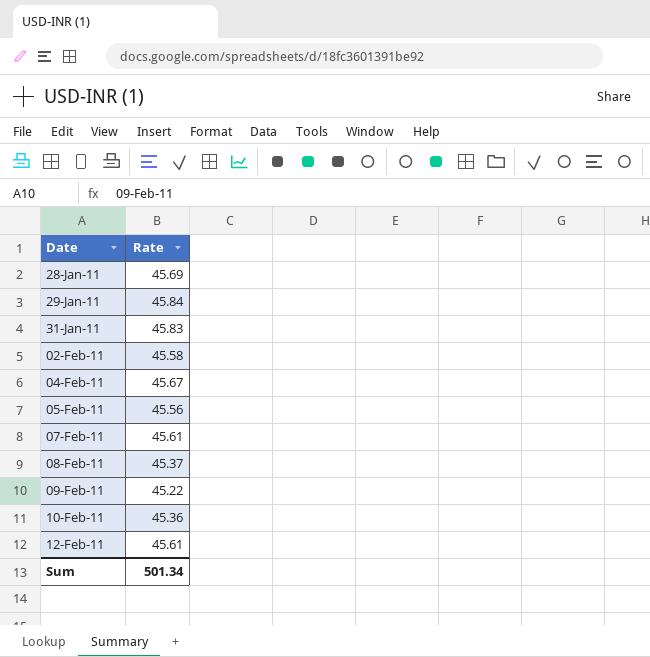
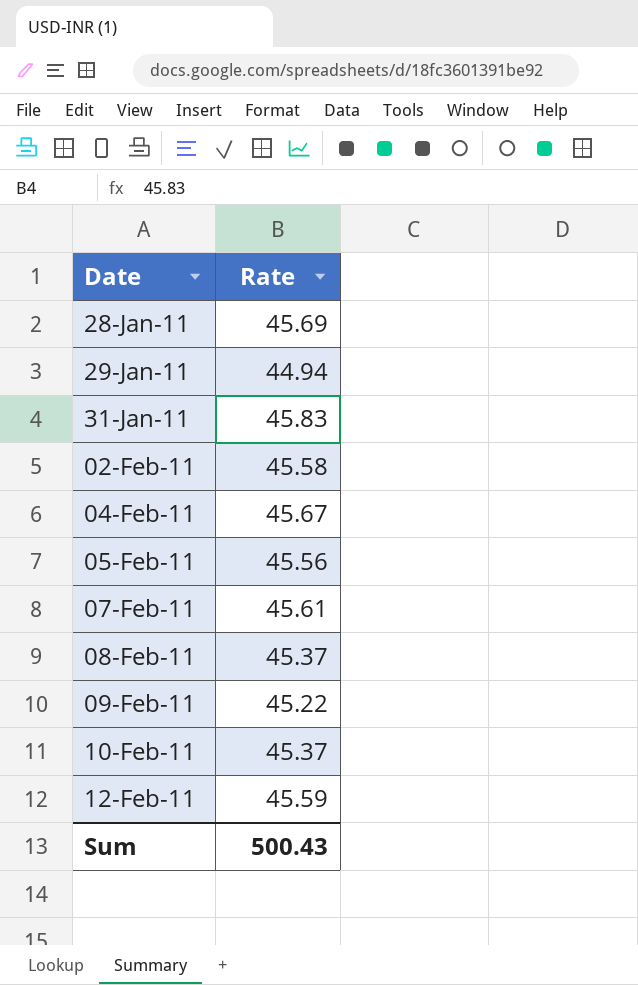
29-Jan-11 | Rate: 45.84 -> 44.94
10-Feb-11 | Rate: 45.36 -> 45.37
12-Feb-11 | Rate: 45.61 -> 45.59
Sum | Rate: 501.34 -> 500.43

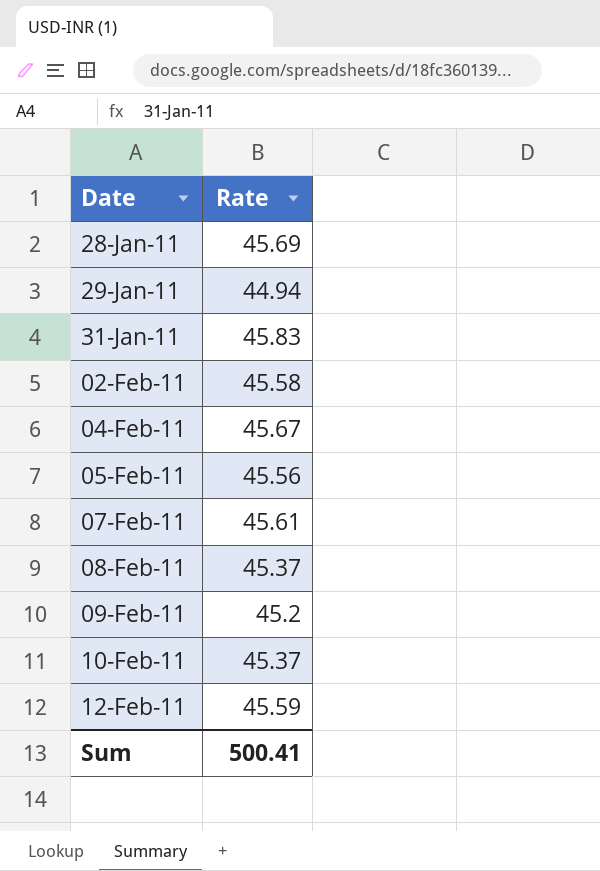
09-Feb-11 | Rate: 45.22 -> 45.2
Sum | Rate: 500.43 -> 500.41

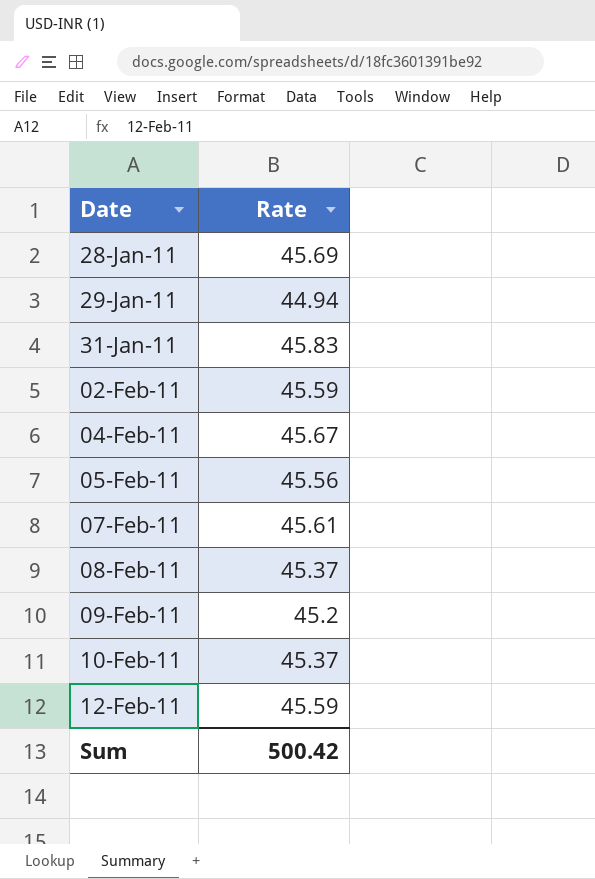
02-Feb-11 | Rate: 45.58 -> 45.59
Sum | Rate: 500.41 -> 500.42

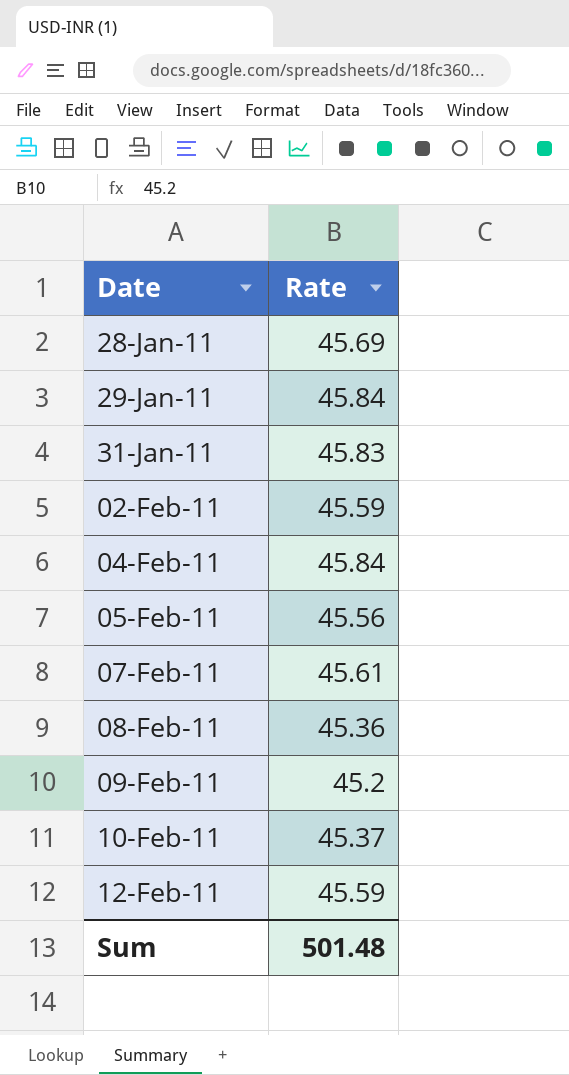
29-Jan-11 | Rate: 44.94 -> 45.84
04-Feb-11 | Rate: 45.67 -> 45.84
08-Feb-11 | Rate: 45.37 -> 45.36
Sum | Rate: 500.42 -> 501.48

